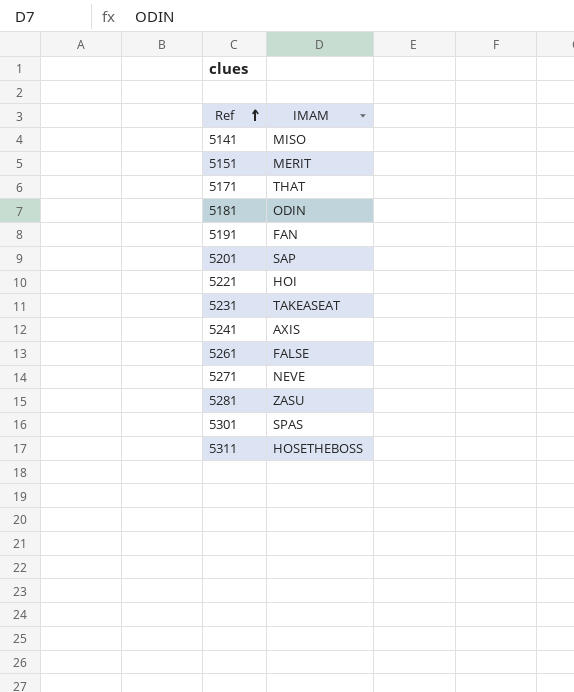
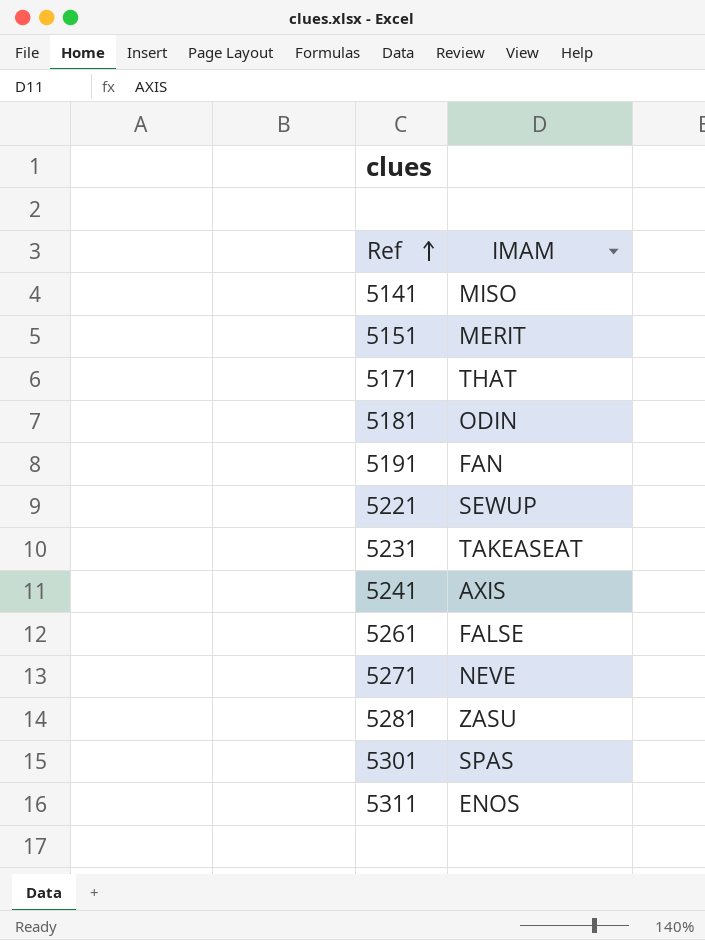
row 5201: SAP -> none
5221 | IMAM: HOI -> SEWUP
5311 | IMAM: HOSETHEBOSS -> ENOS

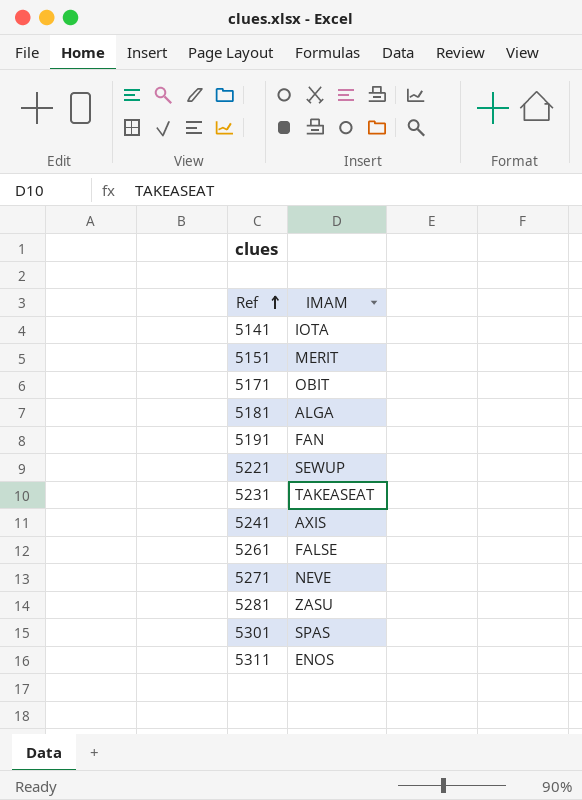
5141 | IMAM: MISO -> IOTA
5171 | IMAM: THAT -> OBIT
5181 | IMAM: ODIN -> ALGA

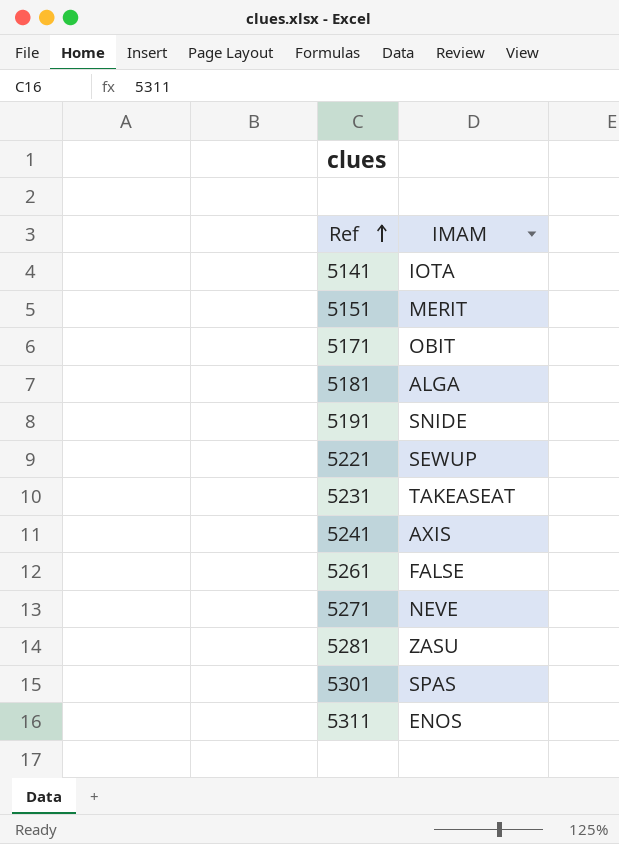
5191 | IMAM: FAN -> SNIDE

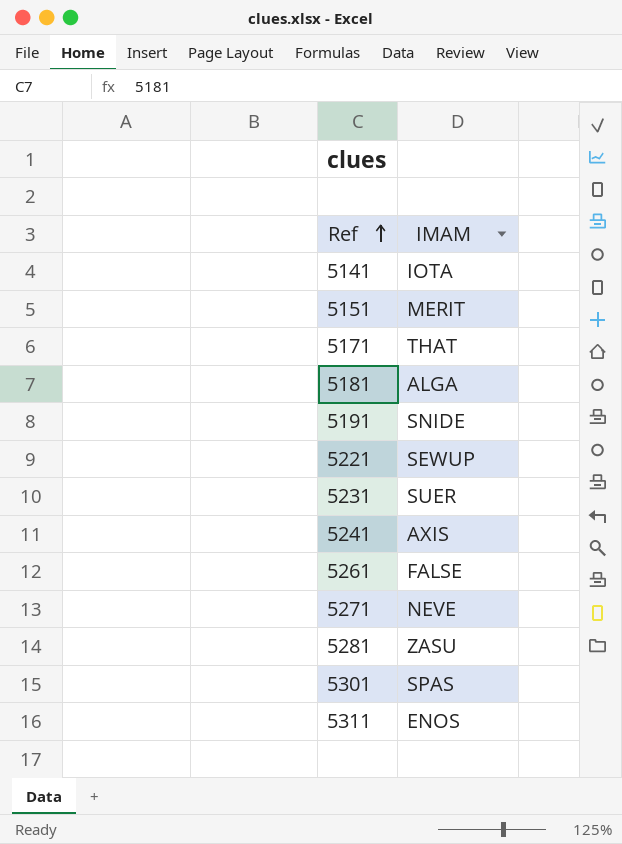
5171 | IMAM: OBIT -> THAT
5231 | IMAM: TAKEASEAT -> SUER

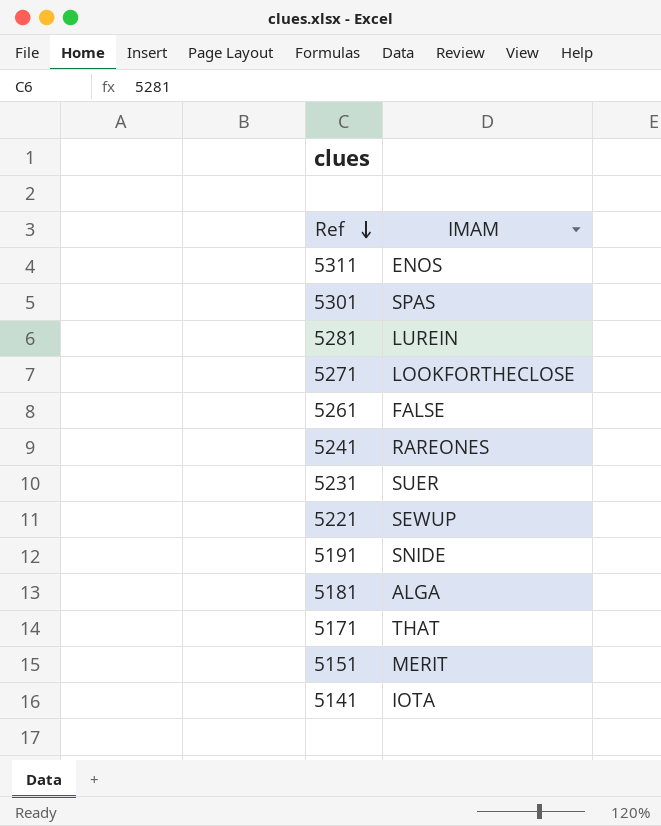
row order: Ref ascending -> Ref descending
5281 | IMAM: ZASU -> LUREIN
5271 | IMAM: NEVE -> LOOKFORTHECLOSE
5241 | IMAM: AXIS -> RAREONES

